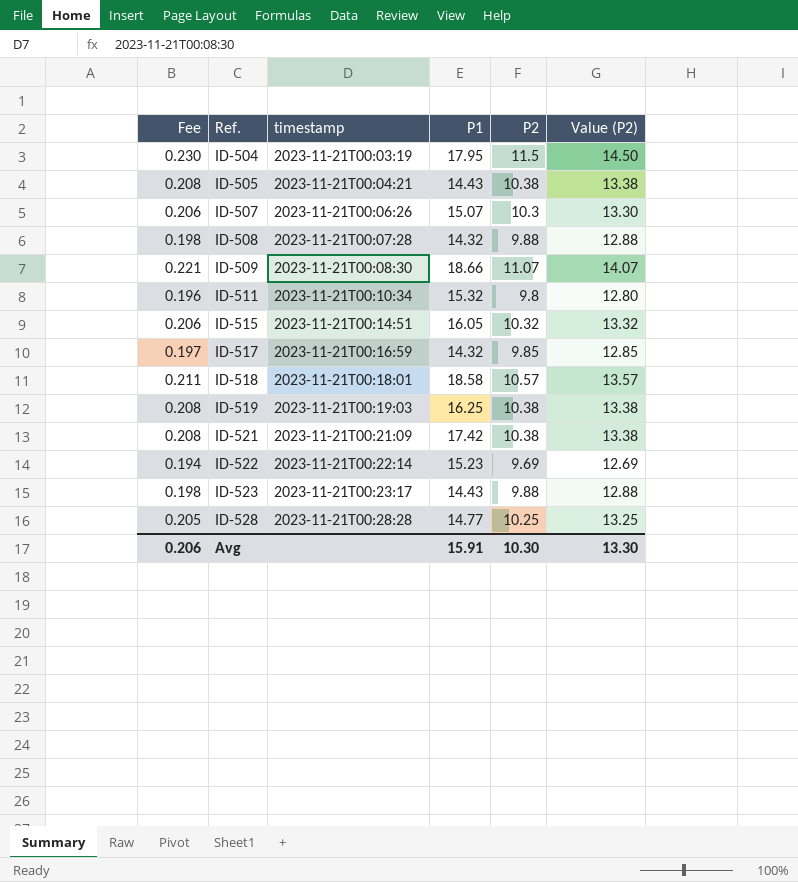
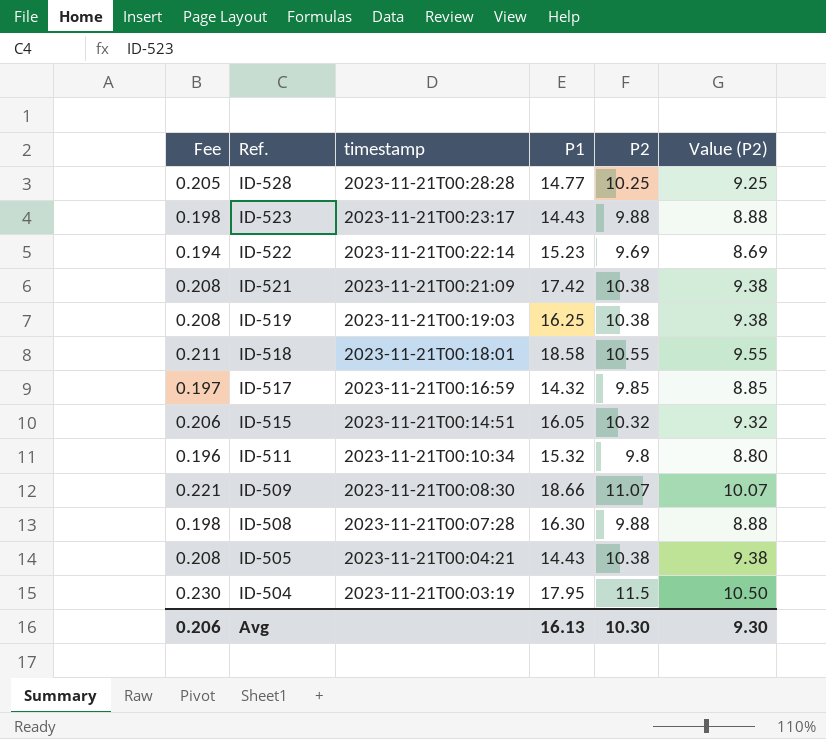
row order: Ref. ascending -> Ref. descending
column Value (P2) | formula: [P2] + 3 -> [P2] - 1
row ID-507: 0.206 | 2023-11-21T00:06:26 | 15.07 | 10.3 | 13.30 -> none
ID-518 | P2: 10.57 -> 10.55
ID-508 | P1: 14.32 -> 16.30
Avg | P1: 15.91 -> 16.13
Avg | Value (P2): 13.30 -> 9.30

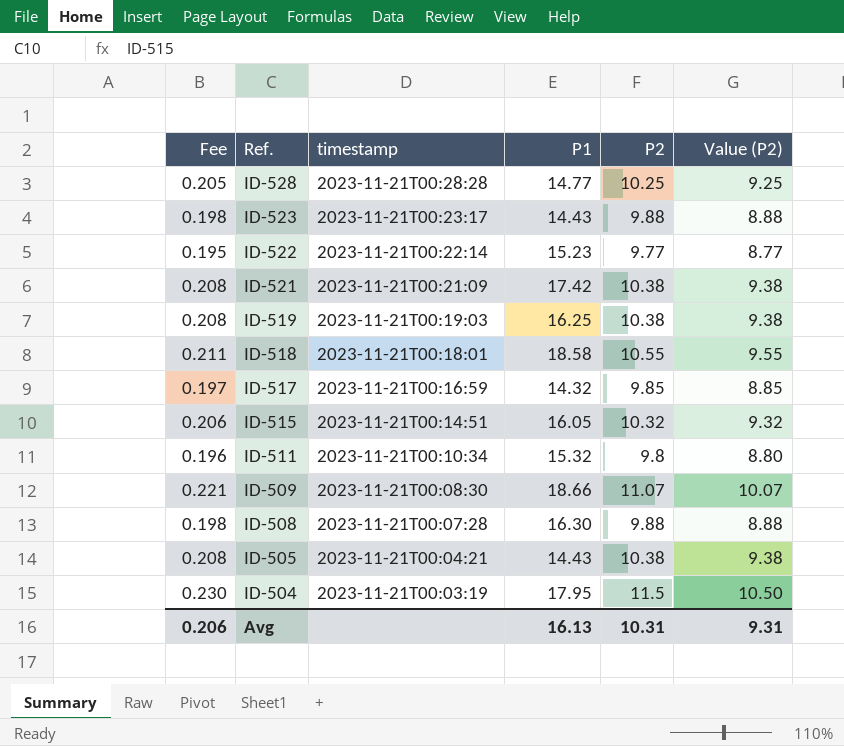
ID-522 | Fee: 0.194 -> 0.195
ID-522 | P2: 9.69 -> 9.77
ID-522 | Value (P2): 8.69 -> 8.77
Avg | P2: 10.30 -> 10.31
Avg | Value (P2): 9.30 -> 9.31

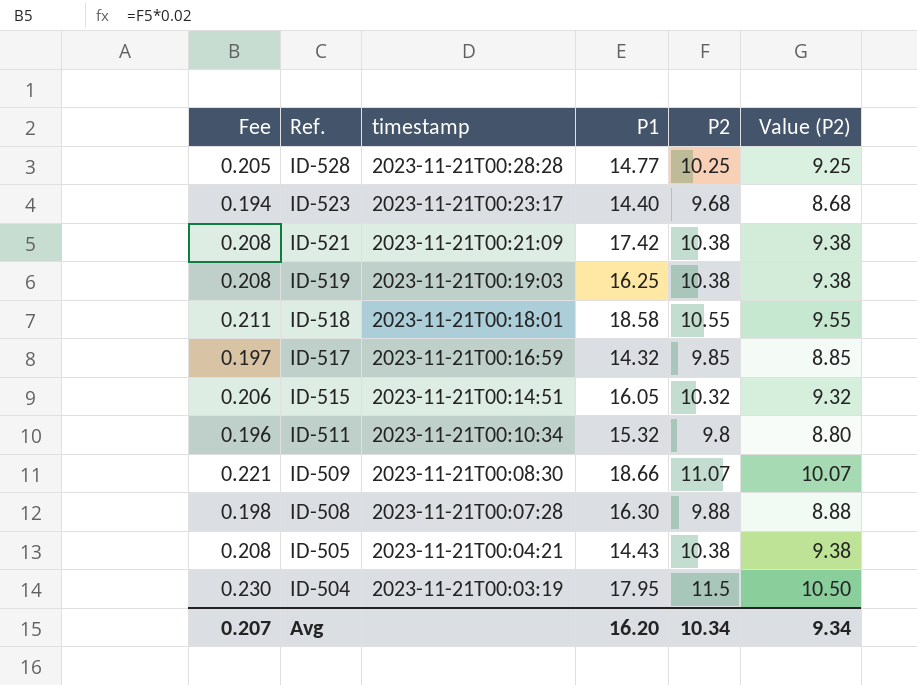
row ID-522: 0.195 | 2023-11-21T00:22:14 | 15.23 | 9.77 | 8.77 -> none
ID-523 | Fee: 0.198 -> 0.194
ID-523 | P1: 14.43 -> 14.40
ID-523 | P2: 9.88 -> 9.68
ID-523 | Value (P2): 8.88 -> 8.68
Avg | Fee: 0.206 -> 0.207
Avg | P1: 16.13 -> 16.20
Avg | P2: 10.31 -> 10.34
Avg | Value (P2): 9.31 -> 9.34

